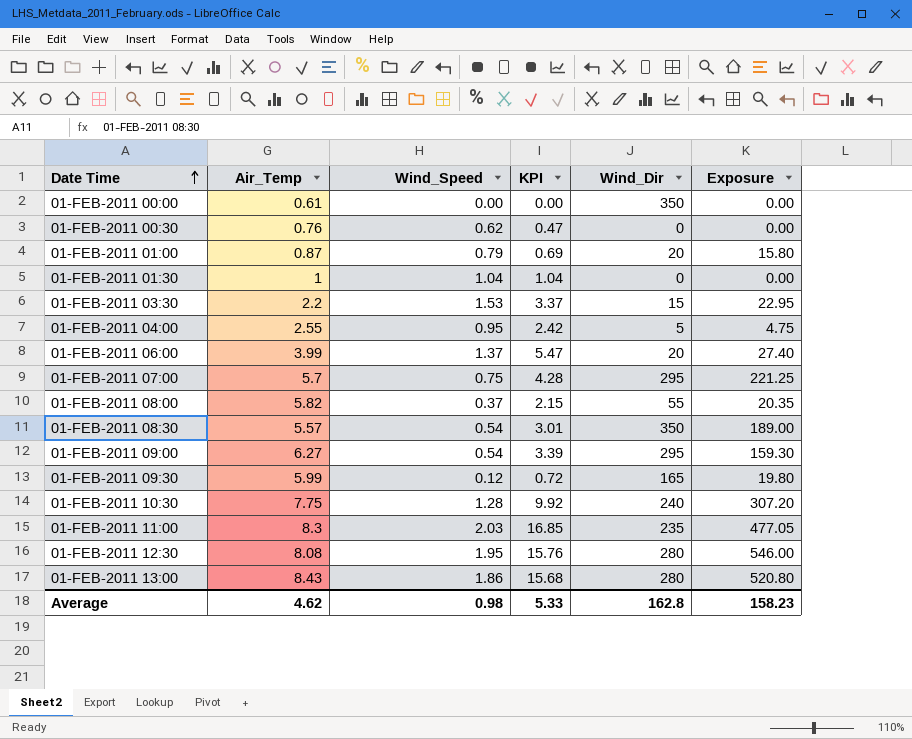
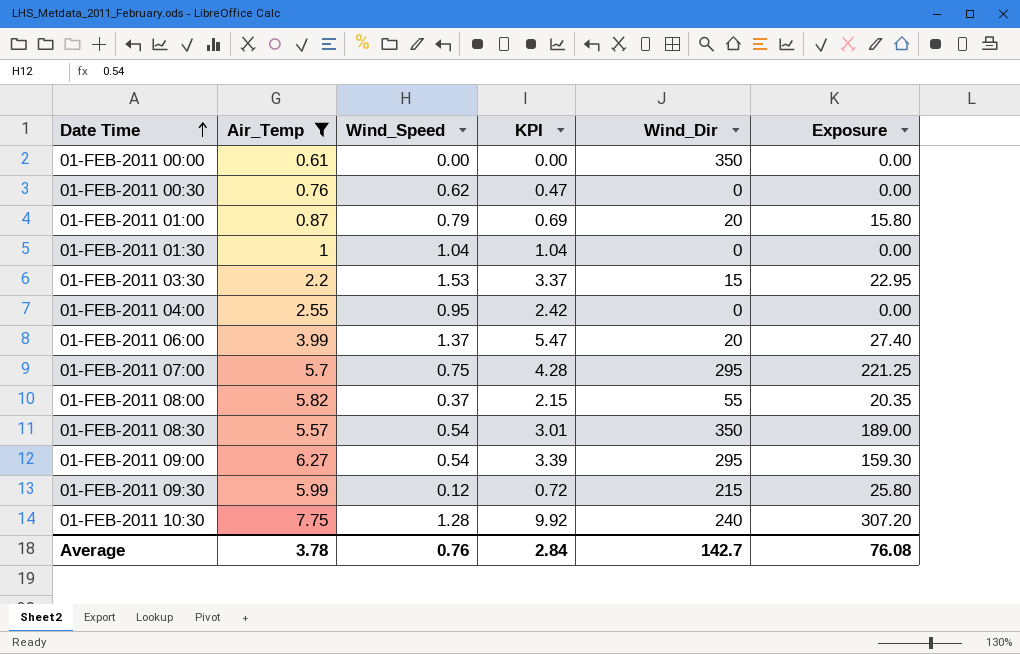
filter: none -> Air_Temp <= 7.75
01-FEB-2011 04:00 | Wind_Dir: 5 -> 0
01-FEB-2011 04:00 | Exposure: 4.75 -> 0.00
01-FEB-2011 09:30 | Wind_Dir: 165 -> 215
01-FEB-2011 09:30 | Exposure: 19.80 -> 25.80
Average | Air_Temp: 4.62 -> 3.78
Average | Wind_Speed: 0.98 -> 0.76
Average | KPI: 5.33 -> 2.84
Average | Wind_Dir: 162.8 -> 142.7
Average | Exposure: 158.23 -> 76.08

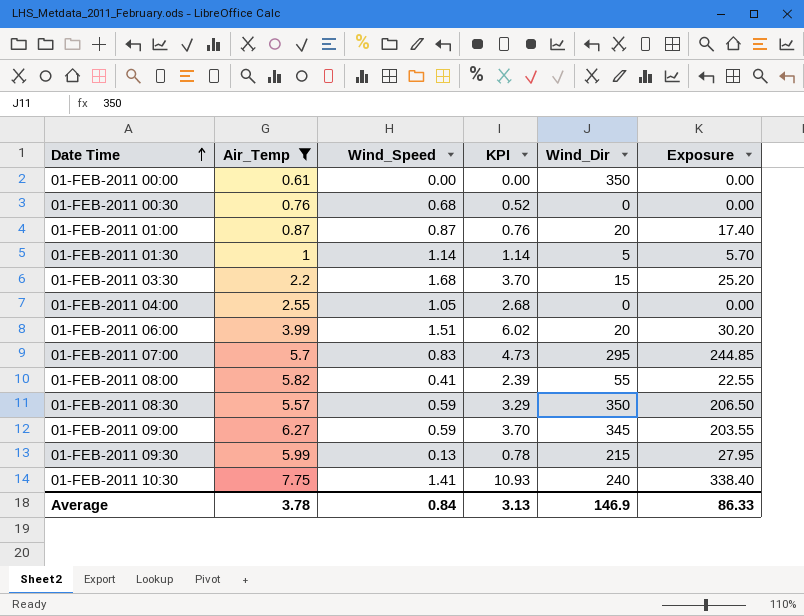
01-FEB-2011 00:30 | Wind_Speed: 0.62 -> 0.68
01-FEB-2011 00:30 | KPI: 0.47 -> 0.52
01-FEB-2011 01:00 | Wind_Speed: 0.79 -> 0.87
01-FEB-2011 01:00 | KPI: 0.69 -> 0.76
01-FEB-2011 01:00 | Exposure: 15.80 -> 17.40
01-FEB-2011 01:30 | Wind_Speed: 1.04 -> 1.14
01-FEB-2011 01:30 | KPI: 1.04 -> 1.14
01-FEB-2011 01:30 | Wind_Dir: 0 -> 5
01-FEB-2011 01:30 | Exposure: 0.00 -> 5.70
01-FEB-2011 03:30 | Wind_Speed: 1.53 -> 1.68
01-FEB-2011 03:30 | KPI: 3.37 -> 3.70
01-FEB-2011 03:30 | Exposure: 22.95 -> 25.20
01-FEB-2011 04:00 | Wind_Speed: 0.95 -> 1.05
01-FEB-2011 04:00 | KPI: 2.42 -> 2.68
01-FEB-2011 06:00 | Wind_Speed: 1.37 -> 1.51
01-FEB-2011 06:00 | KPI: 5.47 -> 6.02
01-FEB-2011 06:00 | Exposure: 27.40 -> 30.20
01-FEB-2011 07:00 | Wind_Speed: 0.75 -> 0.83
01-FEB-2011 07:00 | KPI: 4.28 -> 4.73
01-FEB-2011 07:00 | Exposure: 221.25 -> 244.85
01-FEB-2011 08:00 | Wind_Speed: 0.37 -> 0.41
01-FEB-2011 08:00 | KPI: 2.15 -> 2.39
01-FEB-2011 08:00 | Exposure: 20.35 -> 22.55
01-FEB-2011 08:30 | Wind_Speed: 0.54 -> 0.59
01-FEB-2011 08:30 | KPI: 3.01 -> 3.29
01-FEB-2011 08:30 | Exposure: 189.00 -> 206.50
01-FEB-2011 09:00 | Wind_Speed: 0.54 -> 0.59
01-FEB-2011 09:00 | KPI: 3.39 -> 3.70
01-FEB-2011 09:00 | Wind_Dir: 295 -> 345
01-FEB-2011 09:00 | Exposure: 159.30 -> 203.55
01-FEB-2011 09:30 | Wind_Speed: 0.12 -> 0.13
01-FEB-2011 09:30 | KPI: 0.72 -> 0.78
01-FEB-2011 09:30 | Exposure: 25.80 -> 27.95
01-FEB-2011 10:30 | Wind_Speed: 1.28 -> 1.41
01-FEB-2011 10:30 | KPI: 9.92 -> 10.93
01-FEB-2011 10:30 | Exposure: 307.20 -> 338.40
Average | Wind_Speed: 0.76 -> 0.84
Average | KPI: 2.84 -> 3.13
Average | Wind_Dir: 142.7 -> 146.9
Average | Exposure: 76.08 -> 86.33

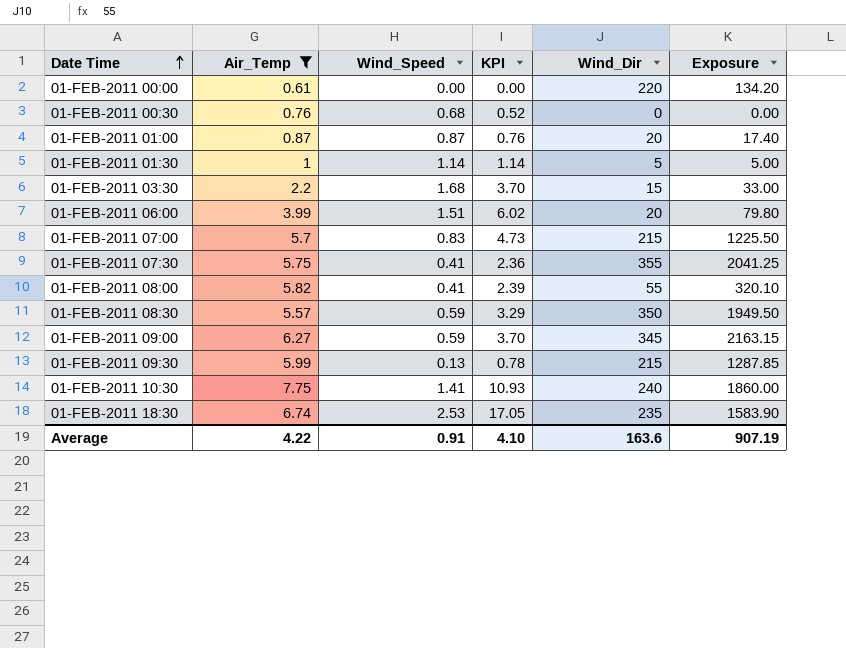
column Exposure | formula: [Wind_Speed] * [Wind_Dir] -> [Air_Temp] * [Wind_Dir]
row 01-FEB-2011 04:00: 2.55 | 1.05 | 2.68 | 0 | 0.00 -> none
01-FEB-2011 00:00 | Wind_Dir: 350 -> 220
01-FEB-2011 07:00 | Wind_Dir: 295 -> 215
row 01-FEB-2011 07:30: none -> 5.75 | 0.41 | 2.36 | 355 | 2041.25
row 01-FEB-2011 18:30: none -> 6.74 | 2.53 | 17.05 | 235 | 1583.90
Average | Air_Temp: 3.78 -> 4.22
Average | Wind_Speed: 0.84 -> 0.91
Average | KPI: 3.13 -> 4.10
Average | Wind_Dir: 146.9 -> 163.6
Average | Exposure: 86.33 -> 907.19

